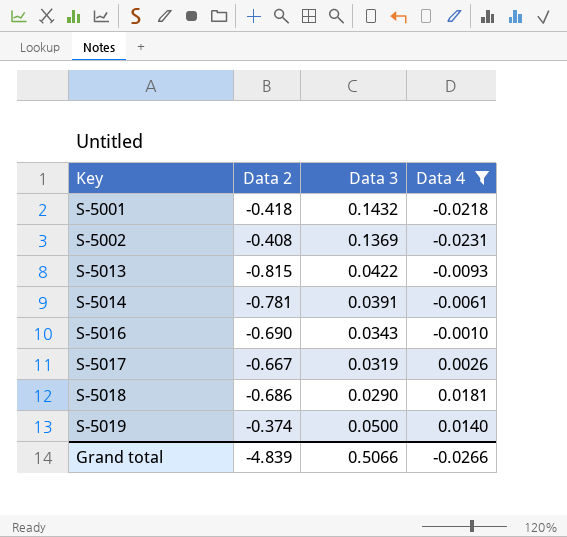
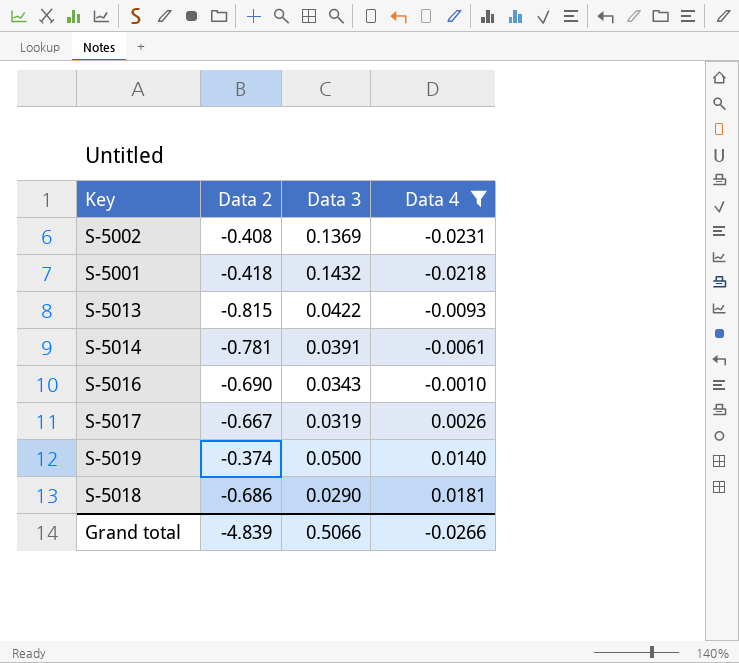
row order: Key ascending -> Data 4 ascending

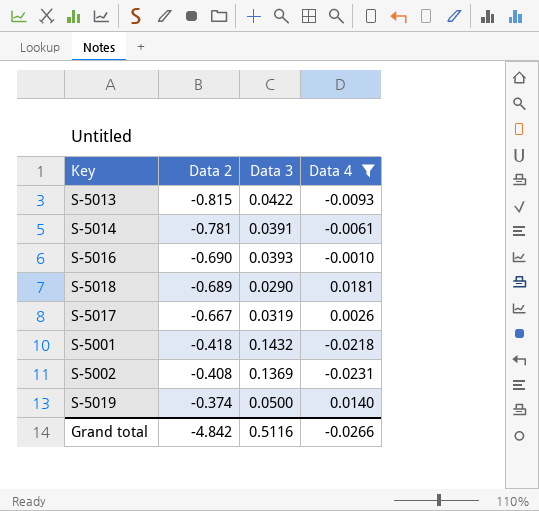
row order: Data 4 ascending -> Data 2 ascending
S-5016 | Data 3: 0.0343 -> 0.0393
S-5018 | Data 2: -0.686 -> -0.689
Grand total | Data 2: -4.839 -> -4.842
Grand total | Data 3: 0.5066 -> 0.5116

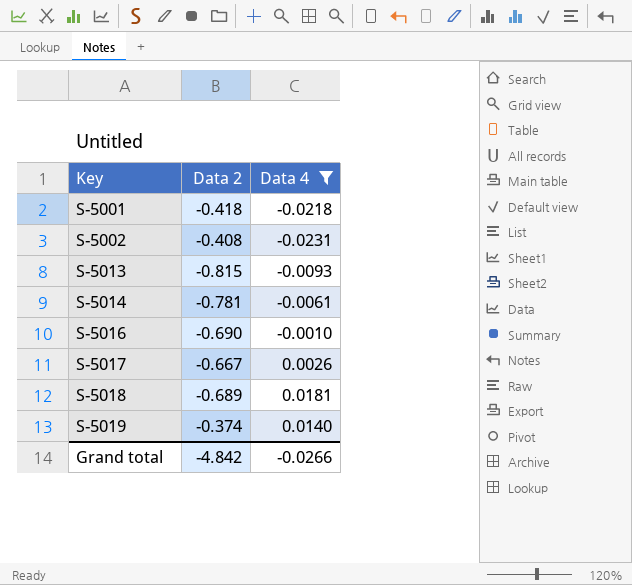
row order: Data 2 ascending -> Key ascending
column Data 3 | position: 3 -> none

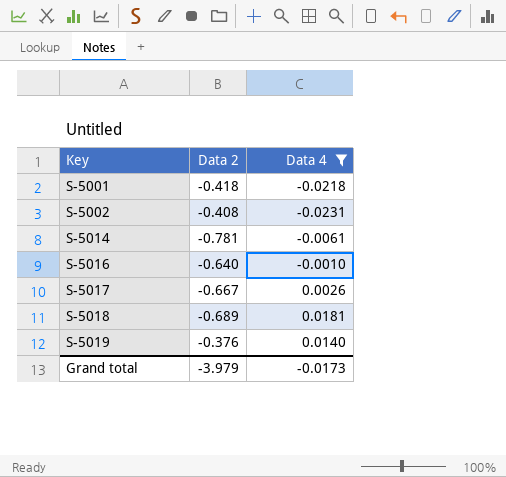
row S-5013: -0.815 | -0.0093 -> none
S-5016 | Data 2: -0.690 -> -0.640
S-5019 | Data 2: -0.374 -> -0.376
Grand total | Data 2: -4.842 -> -3.979
Grand total | Data 4: -0.0266 -> -0.0173

